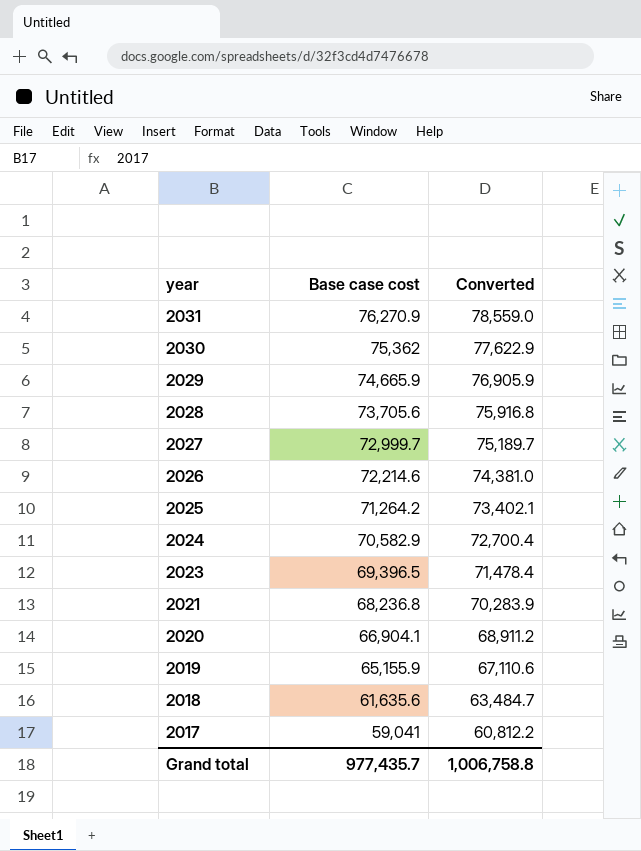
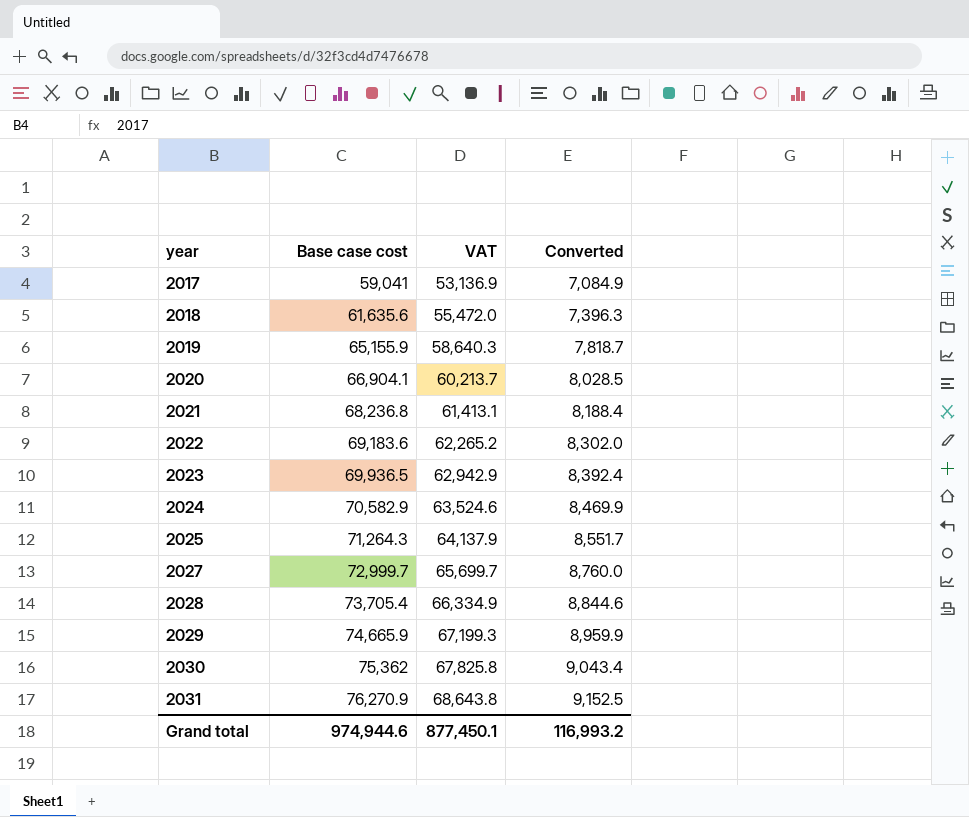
row order: year descending -> year ascending
column VAT | formula: none -> [Base case cost] * 0.9
column Converted | formula: [Base case cost] * 1.03 -> [Base case cost] * 0.12
row 2026: 72,214.6 | 74,381.0 -> none
row 2022: none -> 69,183.6 | 62,265.2 | 8,302.0
2023 | Base case cost: 69,396.5 -> 69,936.5
2025 | Base case cost: 71,264.2 -> 71,264.3
2028 | Base case cost: 73,705.6 -> 73,705.4
Grand total | Base case cost: 977,435.7 -> 974,944.6
Grand total | Converted: 1,006,758.8 -> 116,993.2

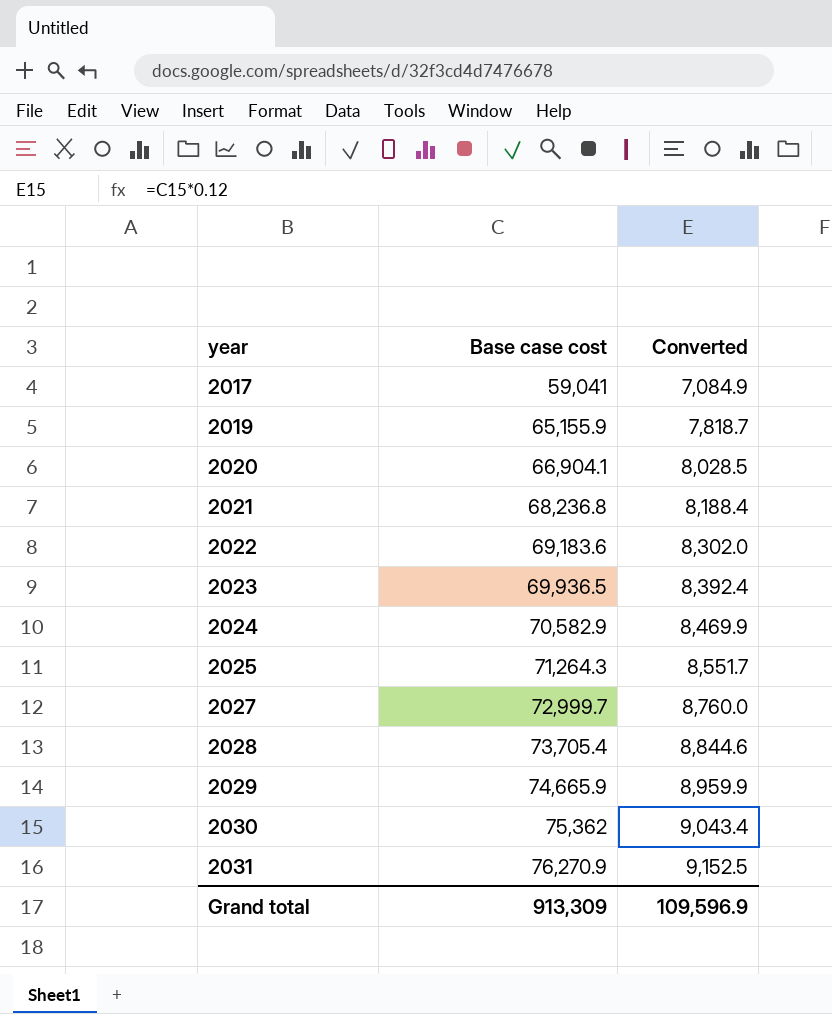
column VAT | formula: [Base case cost] * 0.9 -> none
row 2018: 61,635.6 | 55,472.0 | 7,396.3 -> none
Grand total | Base case cost: 974,944.6 -> 913,309
Grand total | Converted: 116,993.2 -> 109,596.9

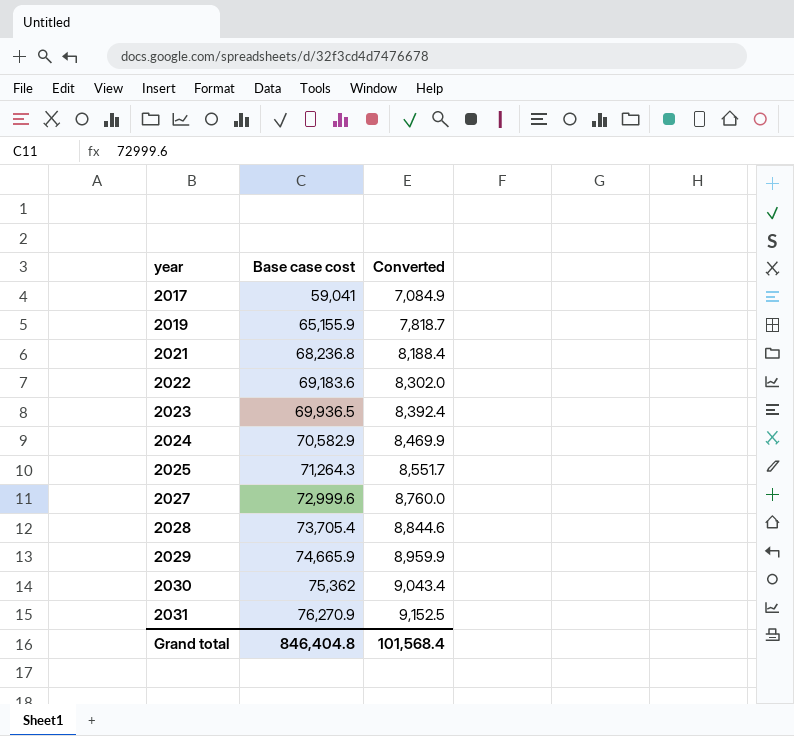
row 2020: 66,904.1 | 8,028.5 -> none
2027 | Base case cost: 72,999.7 -> 72,999.6
Grand total | Base case cost: 913,309 -> 846,404.8
Grand total | Converted: 109,596.9 -> 101,568.4

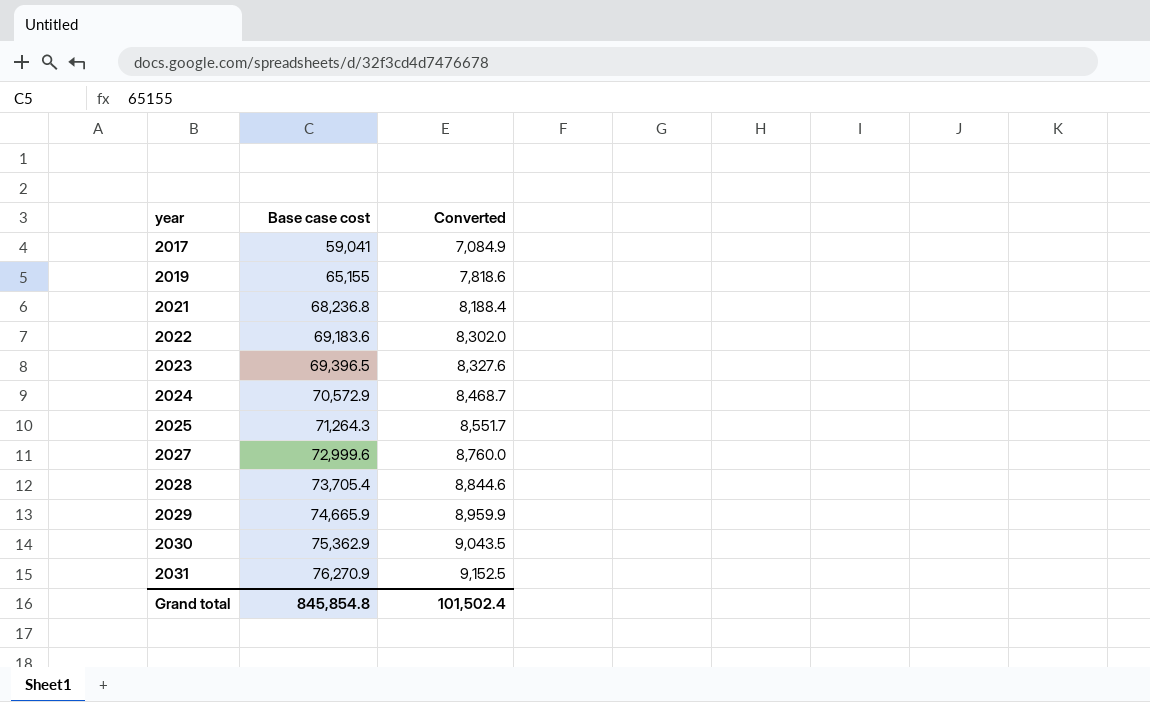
2019 | Base case cost: 65,155.9 -> 65,155
2019 | Converted: 7,818.7 -> 7,818.6
2023 | Base case cost: 69,936.5 -> 69,396.5
2023 | Converted: 8,392.4 -> 8,327.6
2024 | Base case cost: 70,582.9 -> 70,572.9
2024 | Converted: 8,469.9 -> 8,468.7
2030 | Base case cost: 75,362 -> 75,362.9
2030 | Converted: 9,043.4 -> 9,043.5
Grand total | Base case cost: 846,404.8 -> 845,854.8
Grand total | Converted: 101,568.4 -> 101,502.4

